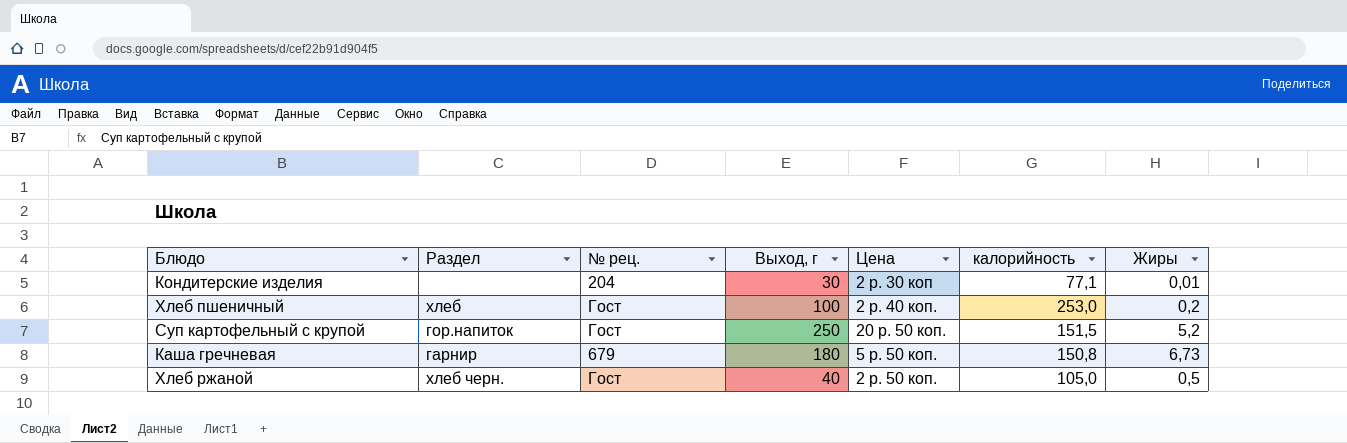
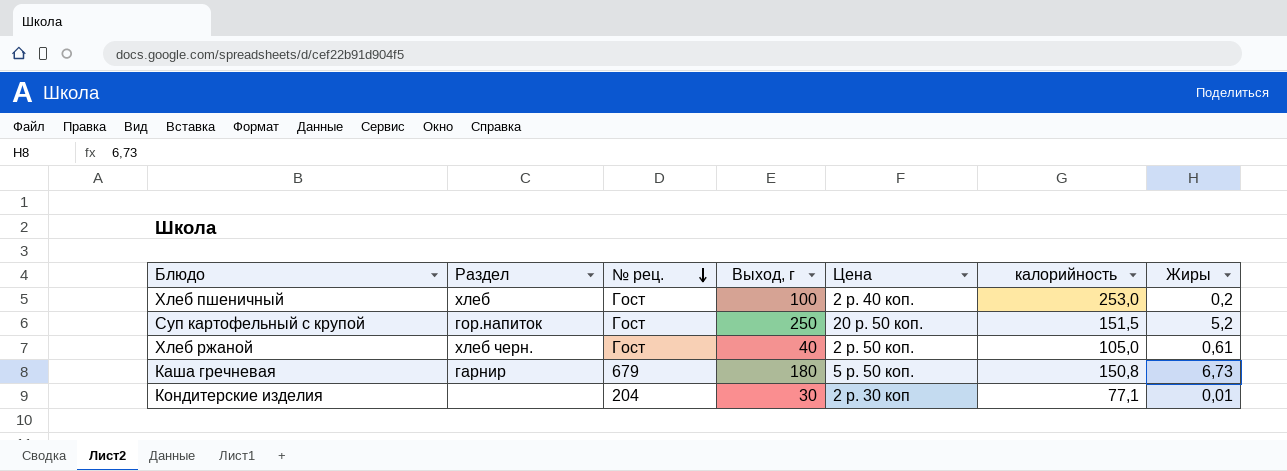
row order: none -> № рец. descending
Хлеб ржаной | Жиры: 0,5 -> 0,61

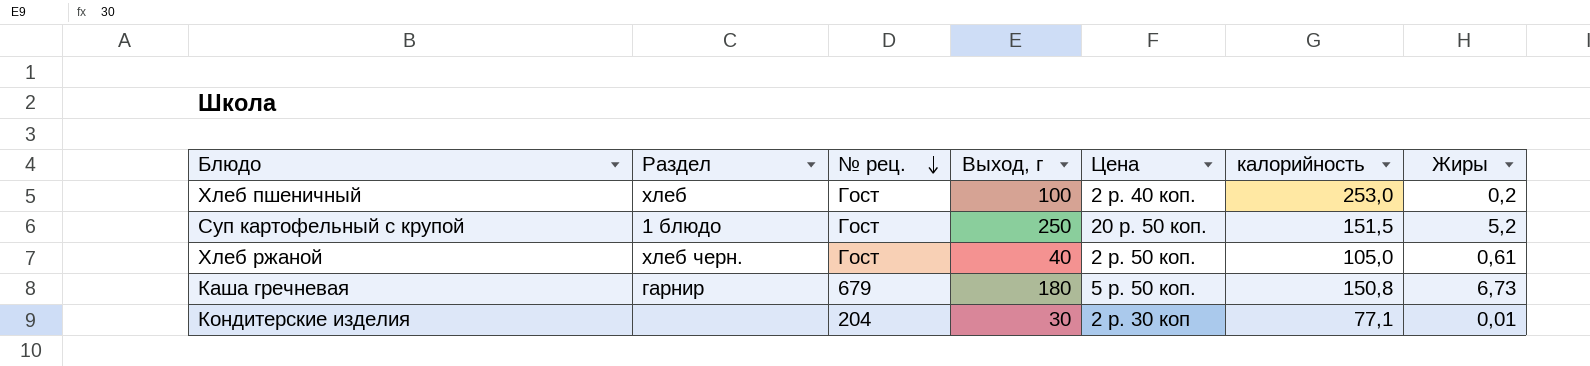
Суп картофельный с крупой | Раздел: гор.напиток -> 1 блюдо

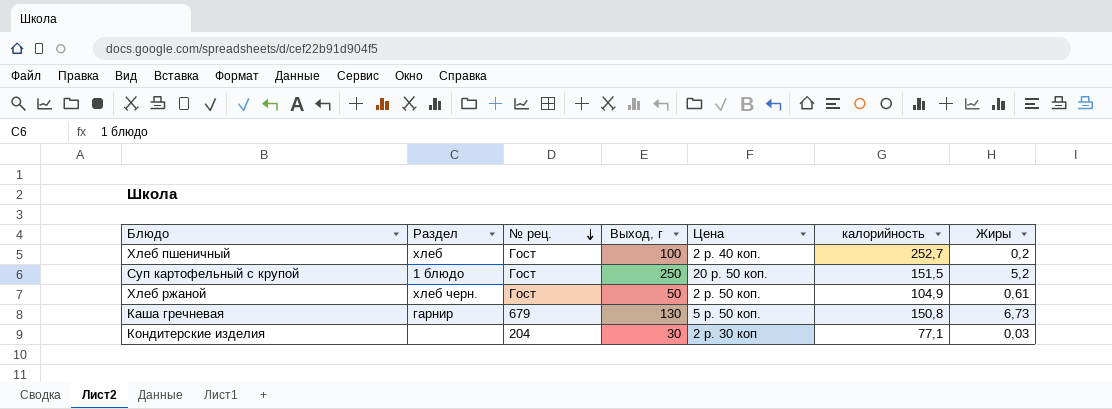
Хлеб пшеничный | калорийность: 253,0 -> 252,7
Хлеб ржаной | Выход, г: 40 -> 50
Хлеб ржаной | калорийность: 105,0 -> 104,9
Каша гречневая | Выход, г: 180 -> 130
Кондитерские изделия | Жиры: 0,01 -> 0,03

